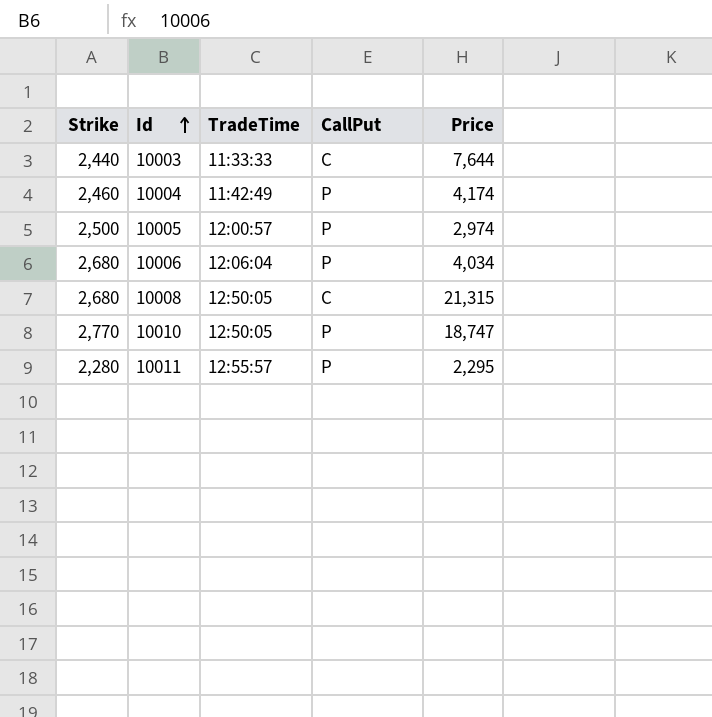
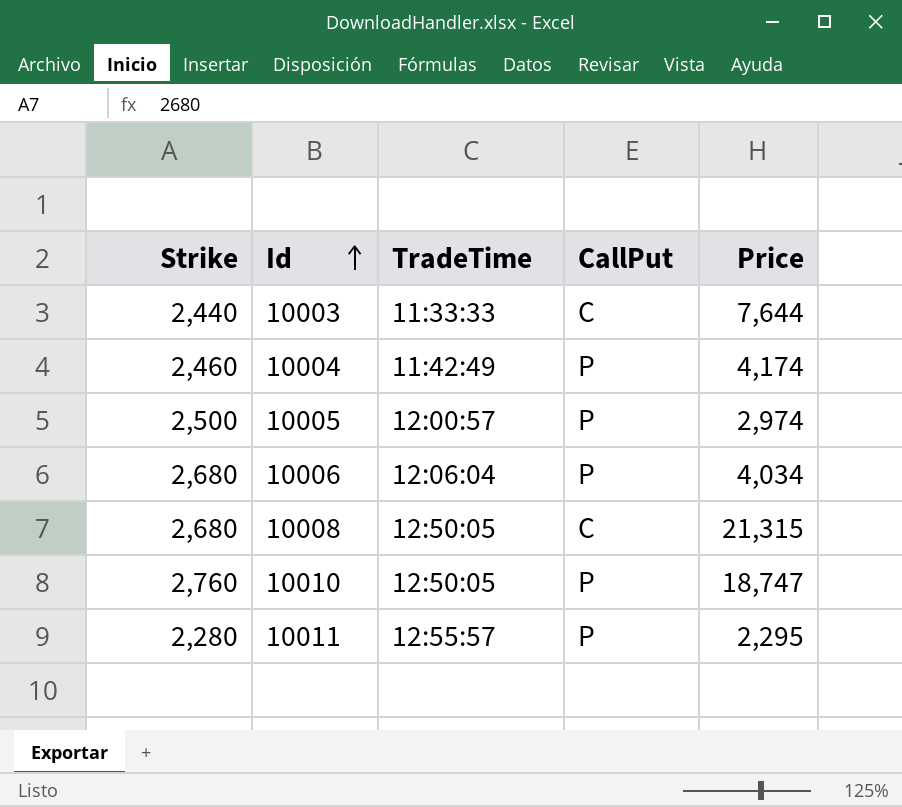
10010 | Strike: 2,770 -> 2,760

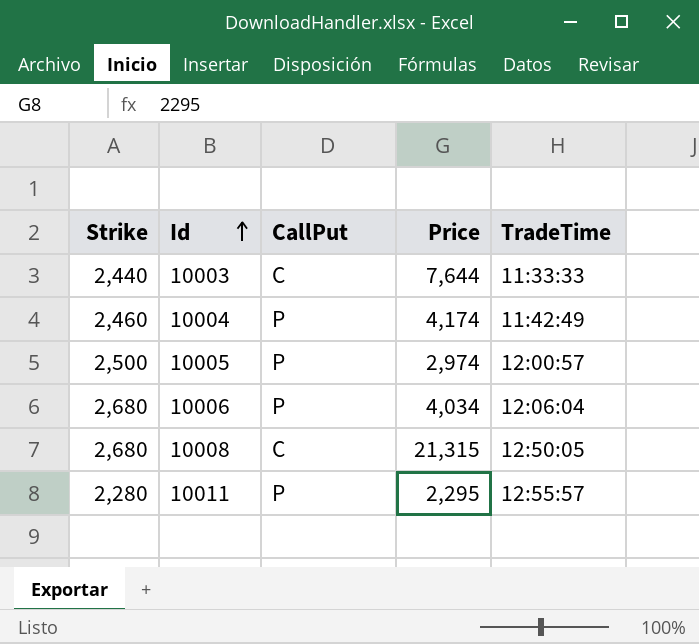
column TradeTime | position: 3 -> 5
row 10010: 2,760 | 12:50:05 | P | 18,747 -> none

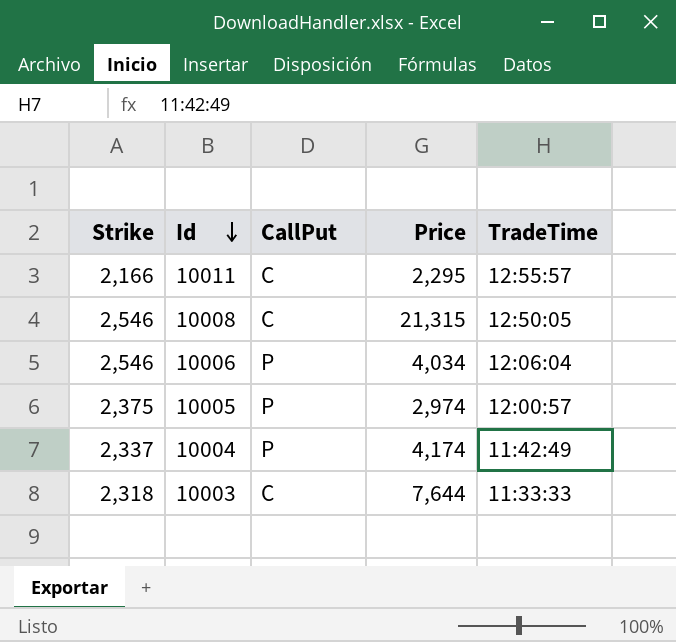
row order: Id ascending -> Id descending
10011 | Strike: 2,280 -> 2,166
10011 | CallPut: P -> C
10008 | Strike: 2,680 -> 2,546
10006 | Strike: 2,680 -> 2,546
10005 | Strike: 2,500 -> 2,375
10004 | Strike: 2,460 -> 2,337
10003 | Strike: 2,440 -> 2,318

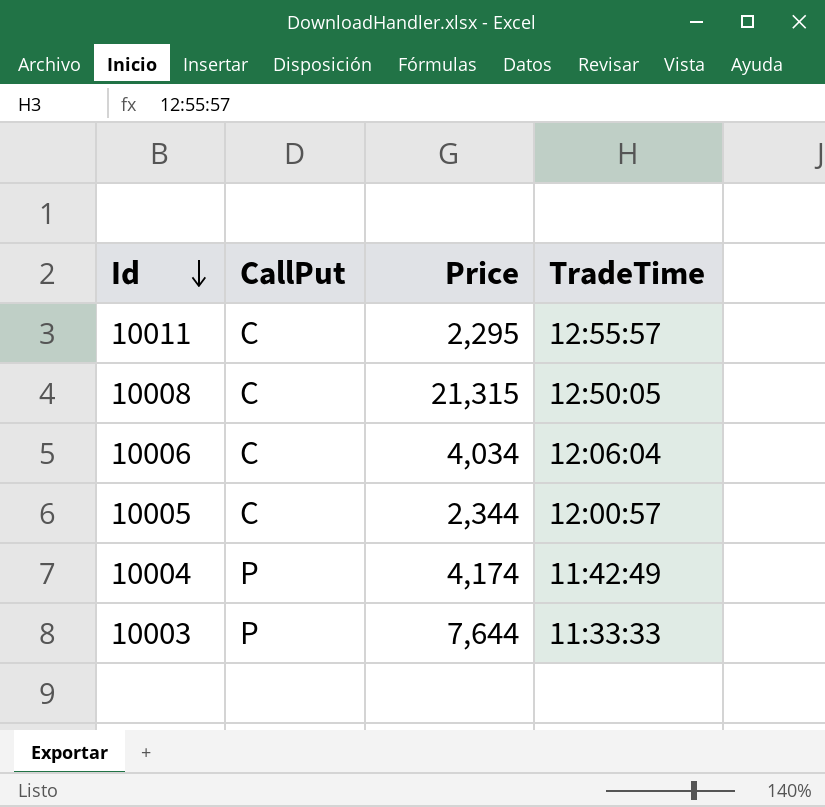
column Strike | position: 1 -> none
10006 | CallPut: P -> C
10005 | CallPut: P -> C
10005 | Price: 2,974 -> 2,344
10003 | CallPut: C -> P

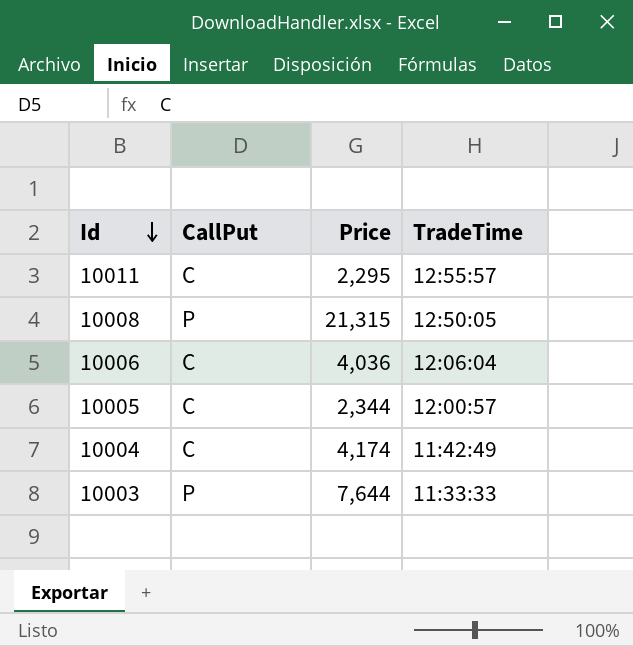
10008 | CallPut: C -> P
10006 | Price: 4,034 -> 4,036
10004 | CallPut: P -> C

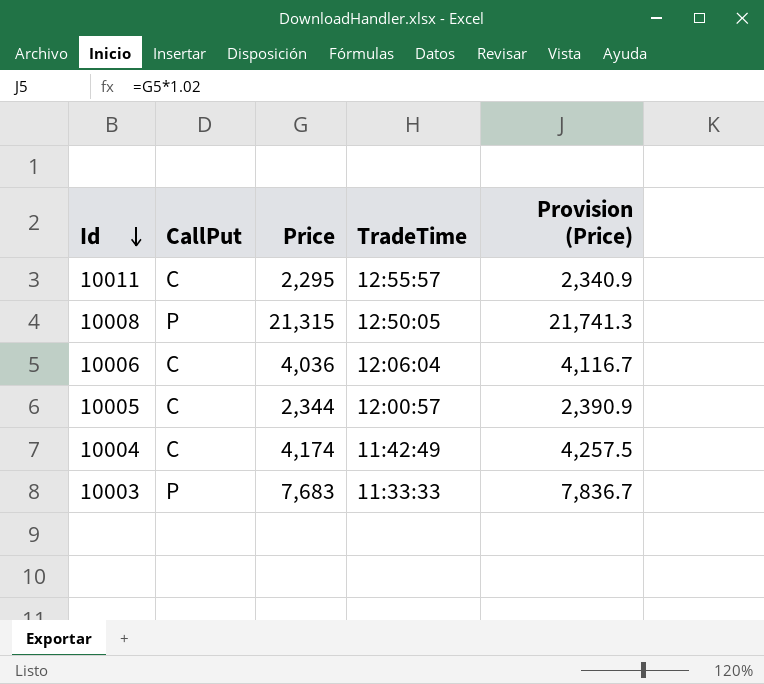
column Provision (Price) | formula: none -> [Price] * 1.02
10003 | Price: 7,644 -> 7,683

